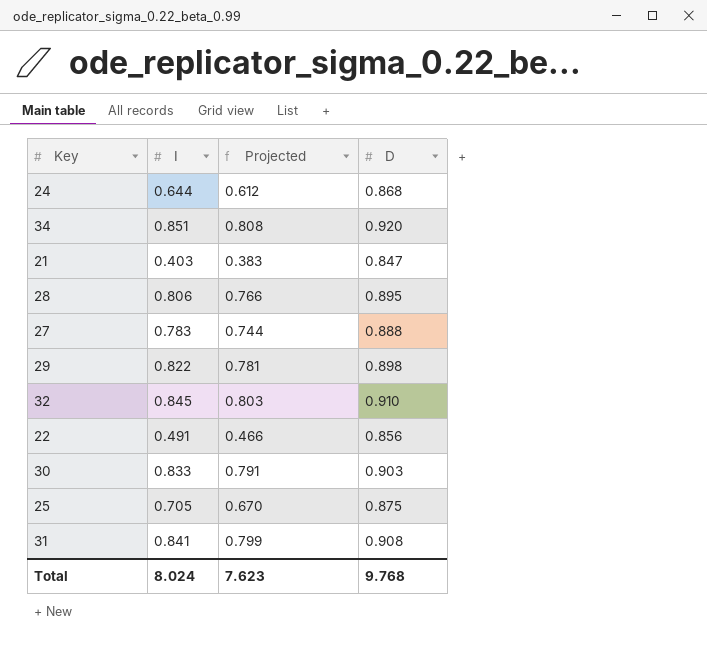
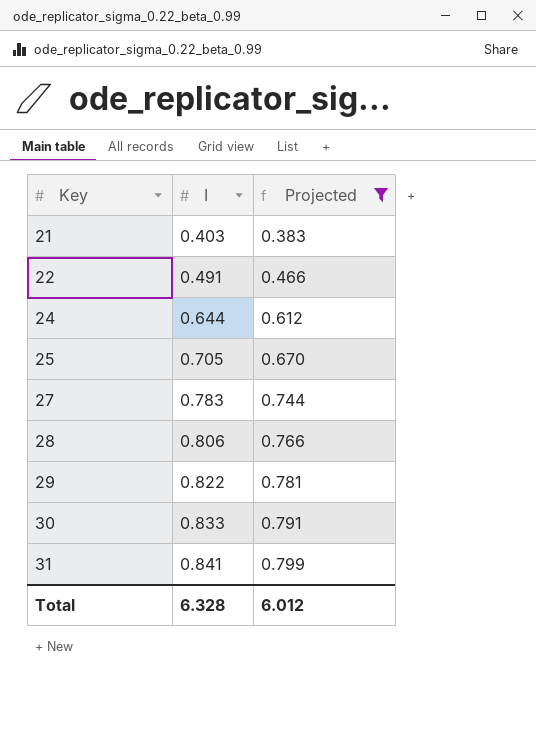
filter: none -> Projected <= 0.799
row order: none -> Key ascending
column D | position: 4 -> none
Total | I: 8.024 -> 6.328
Total | Projected: 7.623 -> 6.012

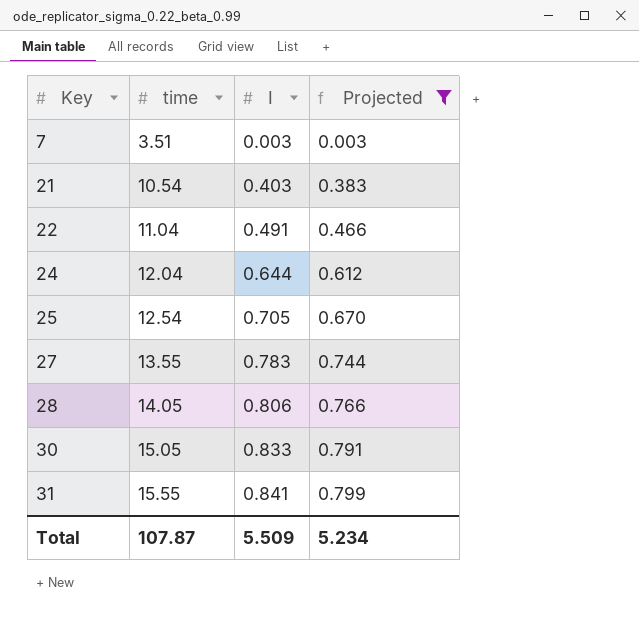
column time | position: none -> 2
row 29: 0.822 | 0.781 -> none
row 7: none -> 3.51 | 0.003 | 0.003
Total | I: 6.328 -> 5.509
Total | Projected: 6.012 -> 5.234

